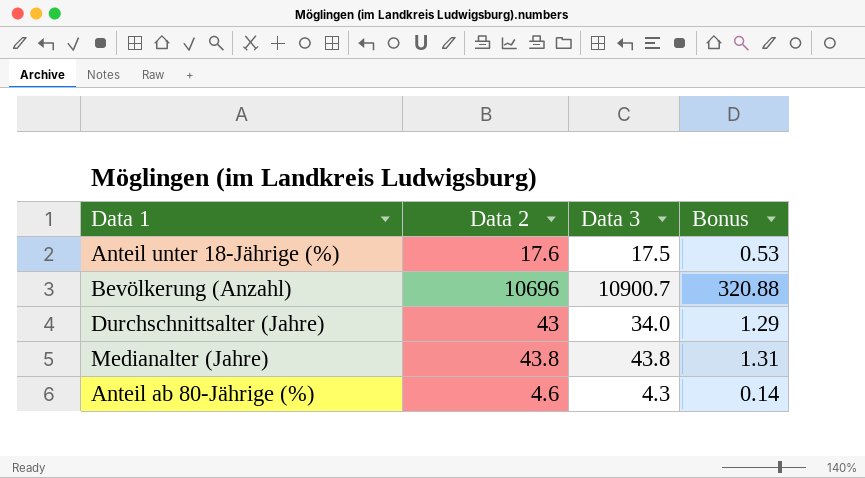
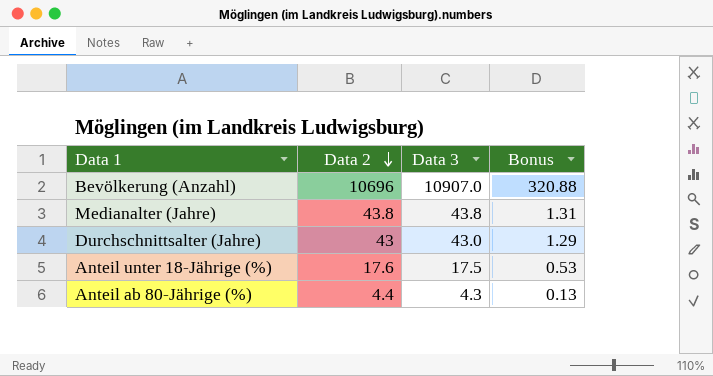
row order: none -> Data 2 descending
Bevölkerung (Anzahl) | Data 3: 10900.7 -> 10907.0
Durchschnittsalter (Jahre) | Data 3: 34.0 -> 43.0
Anteil ab 80-Jährige (%) | Data 2: 4.6 -> 4.4
Anteil ab 80-Jährige (%) | Bonus: 0.14 -> 0.13

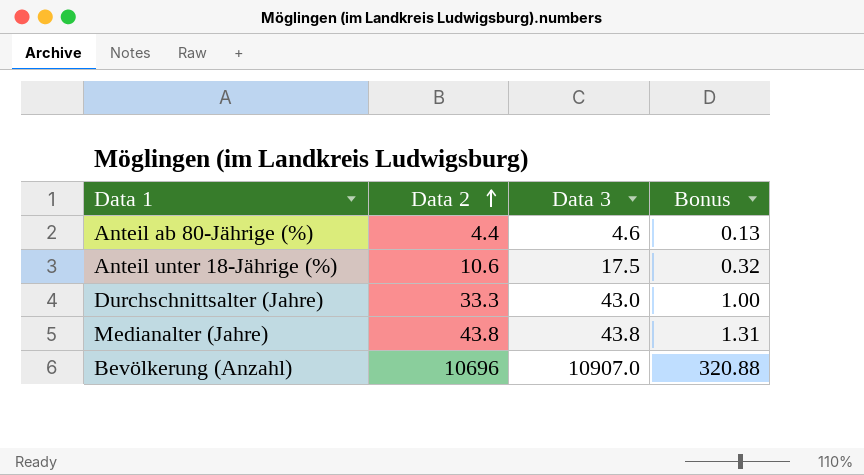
row order: Data 2 descending -> Data 2 ascending
Anteil ab 80-Jährige (%) | Data 3: 4.3 -> 4.6
Anteil unter 18-Jährige (%) | Data 2: 17.6 -> 10.6
Anteil unter 18-Jährige (%) | Bonus: 0.53 -> 0.32
Durchschnittsalter (Jahre) | Data 2: 43 -> 33.3
Durchschnittsalter (Jahre) | Bonus: 1.29 -> 1.00

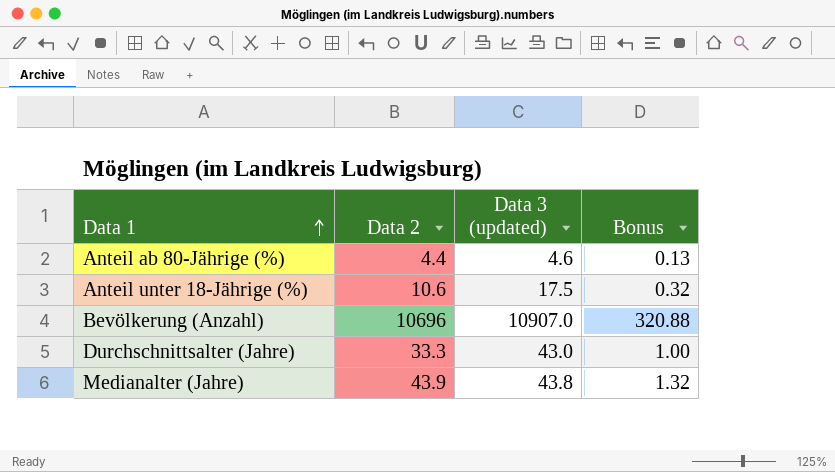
row order: Data 2 ascending -> Data 1 ascending
column name: Data 3 -> Data 3 (updated)
Medianalter (Jahre) | Data 2: 43.8 -> 43.9
Medianalter (Jahre) | Bonus: 1.31 -> 1.32

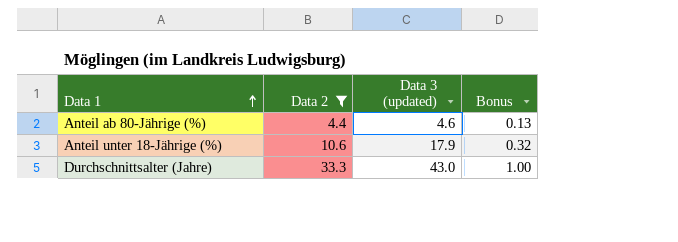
filter: none -> Data 2 <= 33.3
Anteil unter 18-Jährige (%) | Data 3 (updated): 17.5 -> 17.9

